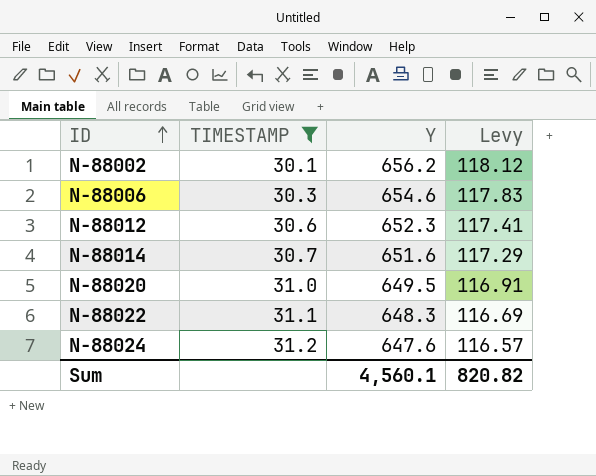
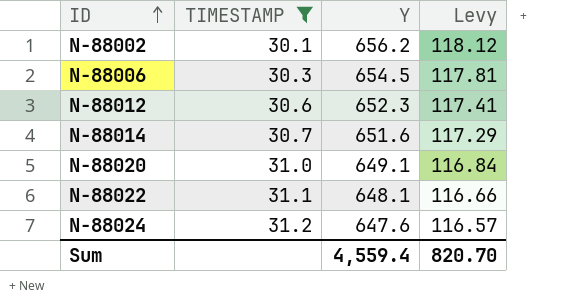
N-88006 | Y: 654.6 -> 654.5
N-88006 | Levy: 117.83 -> 117.81
N-88020 | Y: 649.5 -> 649.1
N-88020 | Levy: 116.91 -> 116.84
N-88022 | Y: 648.3 -> 648.1
N-88022 | Levy: 116.69 -> 116.66
Sum | Y: 4,560.1 -> 4,559.4
Sum | Levy: 820.82 -> 820.70

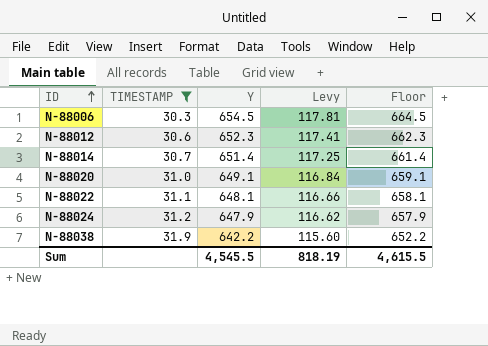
column Floor | formula: none -> [Y] + 10
row N-88002: 30.1 | 656.2 | 118.12 -> none
N-88014 | Y: 651.6 -> 651.4
N-88014 | Levy: 117.29 -> 117.25
N-88024 | Y: 647.6 -> 647.9
N-88024 | Levy: 116.57 -> 116.62
row N-88038: none -> 31.9 | 642.2 | 115.60 | 652.2
Sum | Y: 4,559.4 -> 4,545.5
Sum | Levy: 820.70 -> 818.19

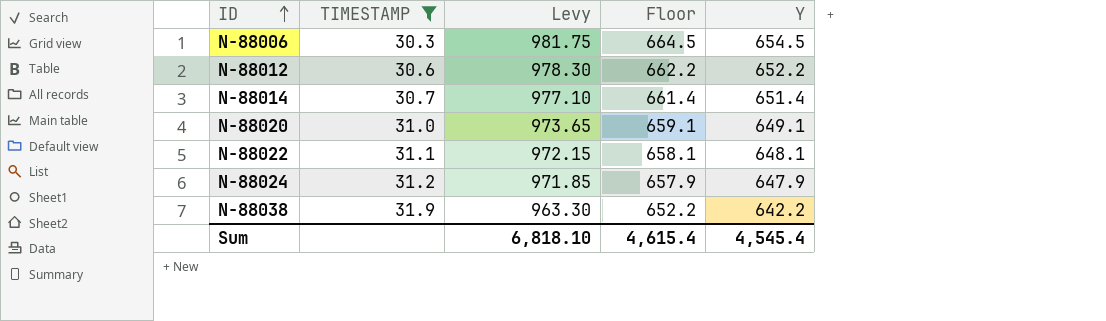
column Levy | formula: [Y] * 0.18 -> [Y] * 1.5
column Y | position: 3 -> 5
N-88012 | Floor: 662.3 -> 662.2
N-88012 | Y: 652.3 -> 652.2
Sum | Levy: 818.19 -> 6,818.10
Sum | Floor: 4,615.5 -> 4,615.4
Sum | Y: 4,545.5 -> 4,545.4

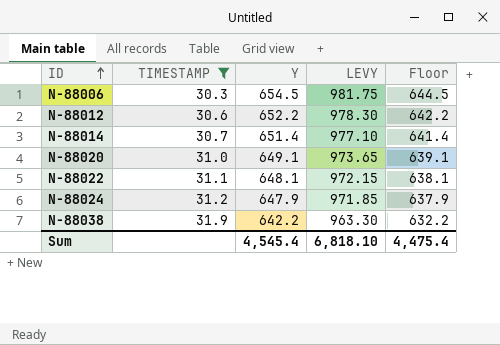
column Y | position: 5 -> 3
column name: Levy -> LEVY
column Floor | formula: [Y] + 10 -> [Y] - 10
Sum | Floor: 4,615.4 -> 4,475.4

